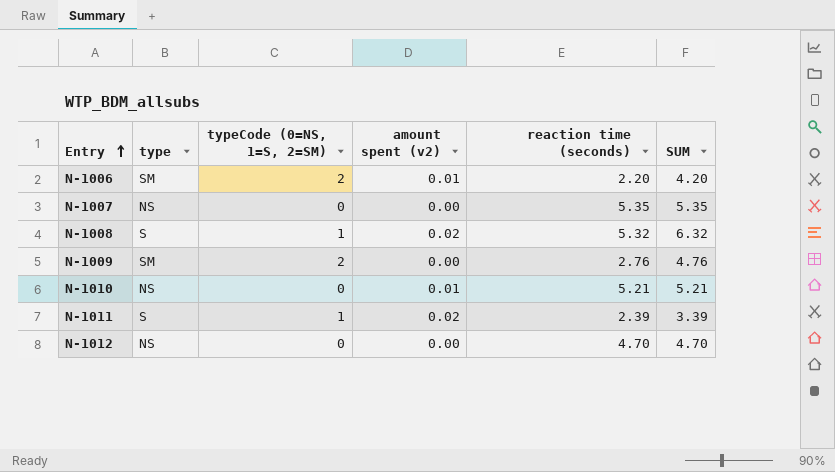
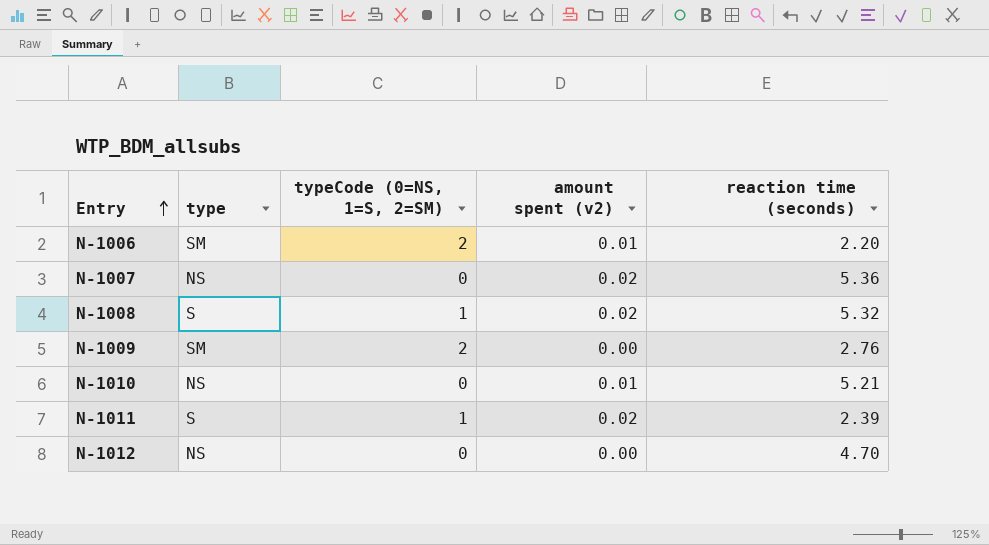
column SUM | formula: [typeCode (0=NS, 1=S, 2=SM)] + [reaction time (seconds)] -> none
N-1007 | amount spent (v2): 0.00 -> 0.02
N-1007 | reaction time (seconds): 5.35 -> 5.36

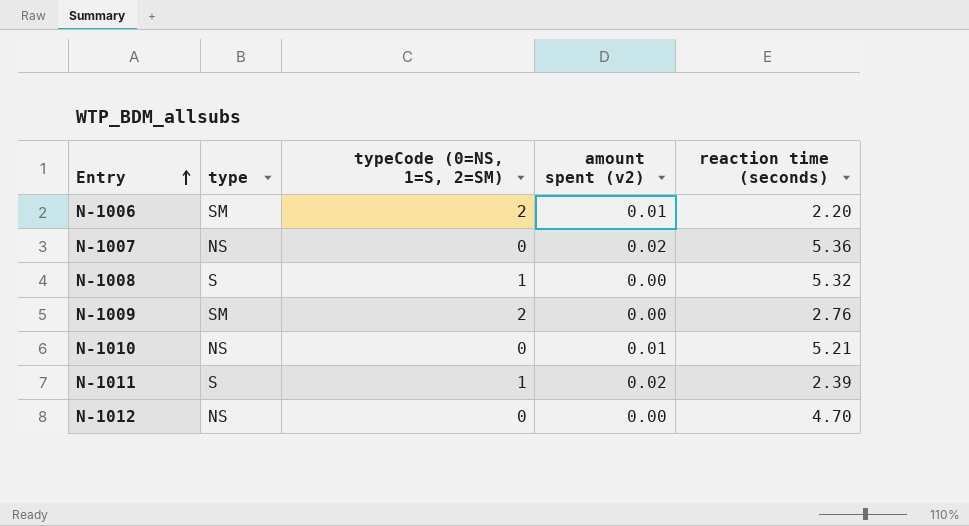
N-1008 | amount spent (v2): 0.02 -> 0.00

